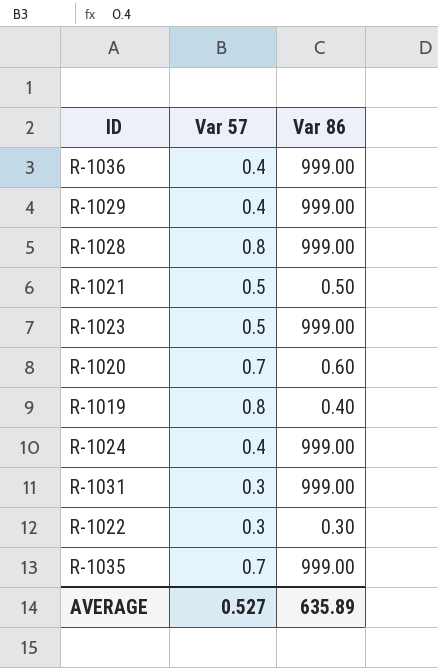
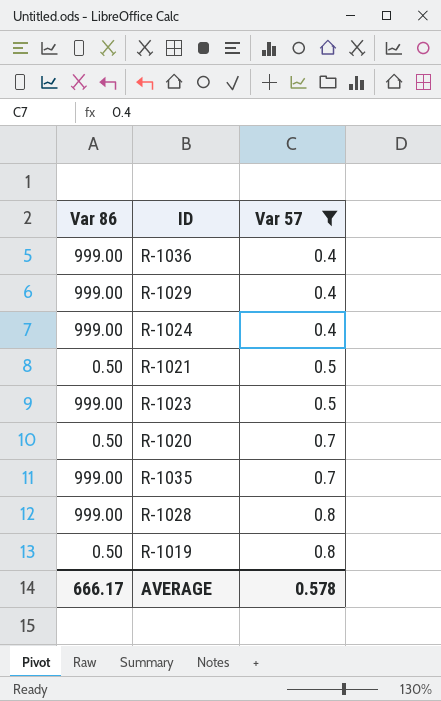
filter: none -> Var 57 != 0.3
row order: none -> Var 57 ascending
column Var 86 | position: 3 -> 1
R-1020 | Var 86: 0.60 -> 0.50
R-1019 | Var 86: 0.40 -> 0.50
AVERAGE | Var 86: 635.89 -> 666.17
AVERAGE | Var 57: 0.527 -> 0.578

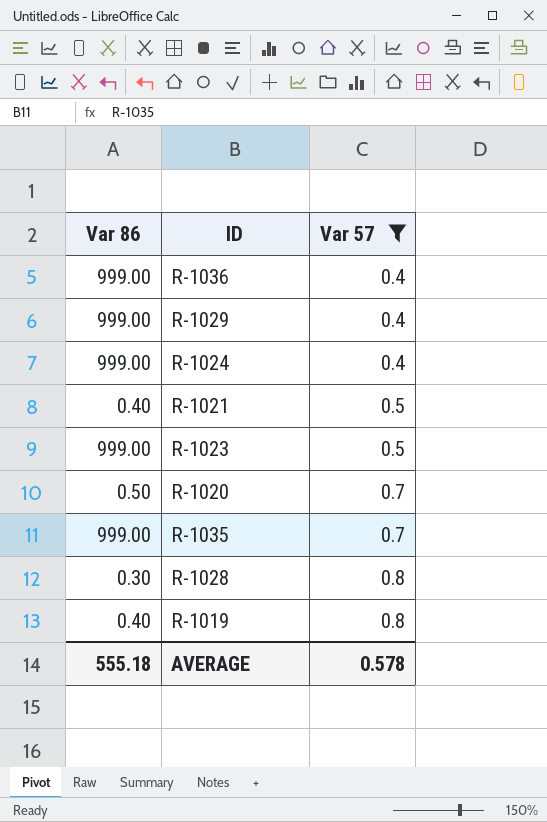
R-1021 | Var 86: 0.50 -> 0.40
R-1028 | Var 86: 999.00 -> 0.30
R-1019 | Var 86: 0.50 -> 0.40
AVERAGE | Var 86: 666.17 -> 555.18

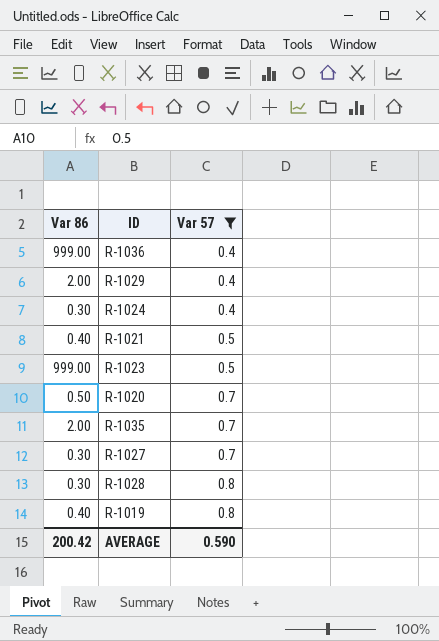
R-1029 | Var 86: 999.00 -> 2.00
R-1024 | Var 86: 999.00 -> 0.30
R-1035 | Var 86: 999.00 -> 2.00
row R-1027: none -> 0.30 | 0.7
AVERAGE | Var 86: 555.18 -> 200.42
AVERAGE | Var 57: 0.578 -> 0.590

